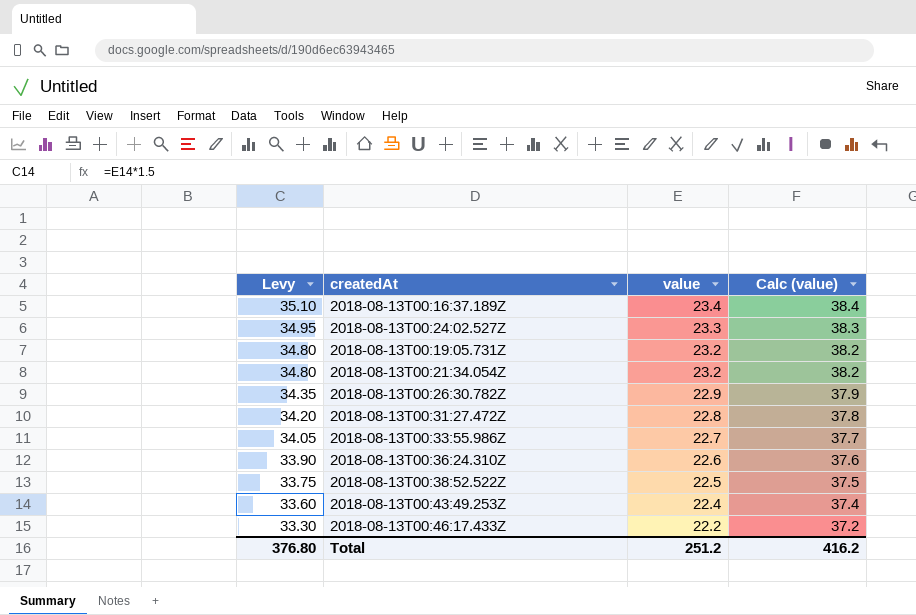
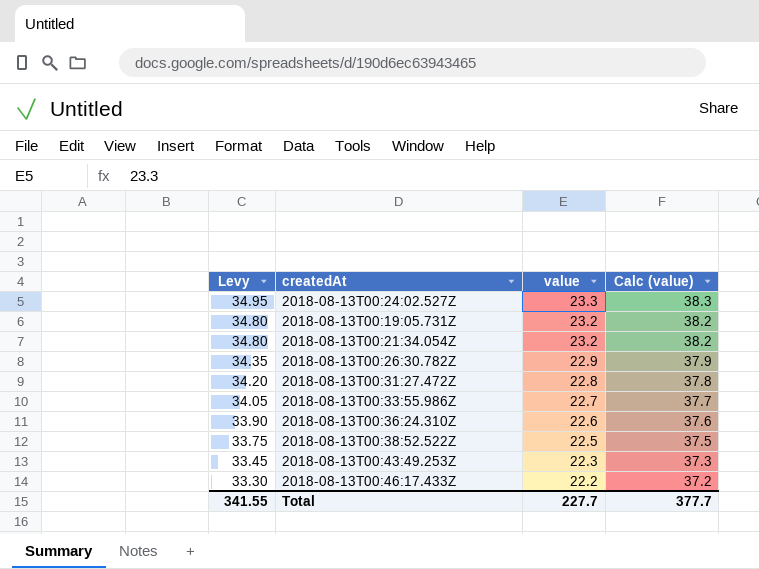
row 2018-08-13T00:16:37.189Z: 35.10 | 23.4 | 38.4 -> none
2018-08-13T00:43:49.253Z | Levy: 33.60 -> 33.45
2018-08-13T00:43:49.253Z | value: 22.4 -> 22.3
2018-08-13T00:43:49.253Z | Calc (value): 37.4 -> 37.3
Total | Levy: 376.80 -> 341.55
Total | value: 251.2 -> 227.7
Total | Calc (value): 416.2 -> 377.7

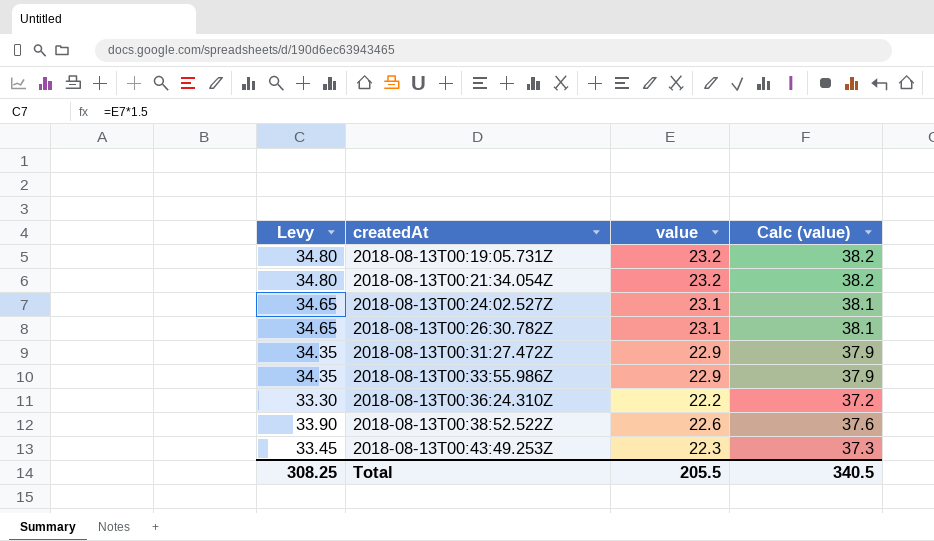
row order: Levy descending -> createdAt ascending
row 2018-08-13T00:46:17.433Z: 33.30 | 22.2 | 37.2 -> none
2018-08-13T00:24:02.527Z | Levy: 34.95 -> 34.65
2018-08-13T00:24:02.527Z | value: 23.3 -> 23.1
2018-08-13T00:24:02.527Z | Calc (value): 38.3 -> 38.1
2018-08-13T00:26:30.782Z | Levy: 34.35 -> 34.65
2018-08-13T00:26:30.782Z | value: 22.9 -> 23.1
2018-08-13T00:26:30.782Z | Calc (value): 37.9 -> 38.1
2018-08-13T00:31:27.472Z | Levy: 34.20 -> 34.35
2018-08-13T00:31:27.472Z | value: 22.8 -> 22.9
2018-08-13T00:31:27.472Z | Calc (value): 37.8 -> 37.9
2018-08-13T00:33:55.986Z | Levy: 34.05 -> 34.35
2018-08-13T00:33:55.986Z | value: 22.7 -> 22.9
2018-08-13T00:33:55.986Z | Calc (value): 37.7 -> 37.9
2018-08-13T00:36:24.310Z | Levy: 33.90 -> 33.30
2018-08-13T00:36:24.310Z | value: 22.6 -> 22.2
2018-08-13T00:36:24.310Z | Calc (value): 37.6 -> 37.2
2018-08-13T00:38:52.522Z | Levy: 33.75 -> 33.90
2018-08-13T00:38:52.522Z | value: 22.5 -> 22.6
2018-08-13T00:38:52.522Z | Calc (value): 37.5 -> 37.6
Total | Levy: 341.55 -> 308.25
Total | value: 227.7 -> 205.5
Total | Calc (value): 377.7 -> 340.5

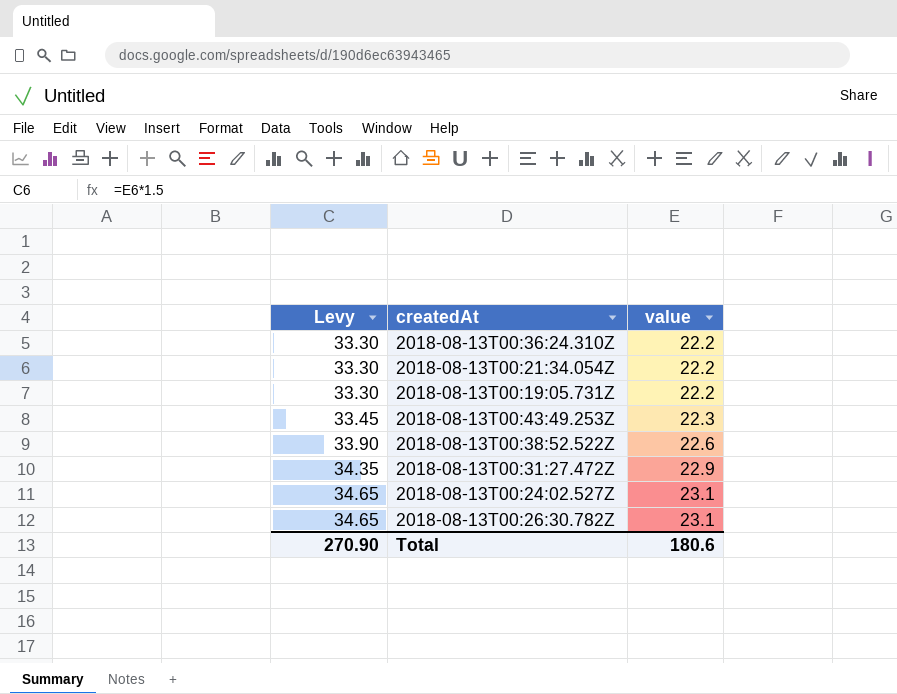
row order: createdAt ascending -> Levy ascending
column Calc (value) | formula: [value] + 15 -> none
row 2018-08-13T00:33:55.986Z: 34.35 | 22.9 | 37.9 -> none
2018-08-13T00:21:34.054Z | Levy: 34.80 -> 33.30
2018-08-13T00:21:34.054Z | value: 23.2 -> 22.2
2018-08-13T00:19:05.731Z | Levy: 34.80 -> 33.30
2018-08-13T00:19:05.731Z | value: 23.2 -> 22.2
Total | Levy: 308.25 -> 270.90
Total | value: 205.5 -> 180.6

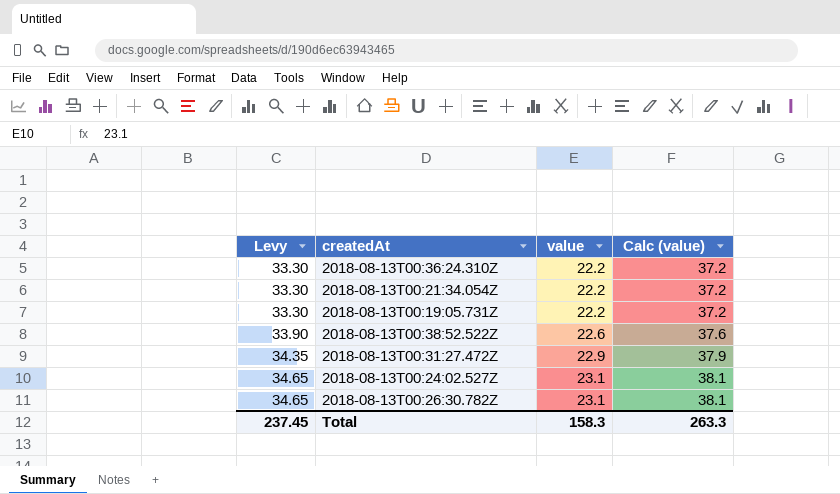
column Calc (value) | formula: none -> [value] + 15
row 2018-08-13T00:43:49.253Z: 33.45 | 22.3 -> none
Total | Levy: 270.90 -> 237.45
Total | value: 180.6 -> 158.3

